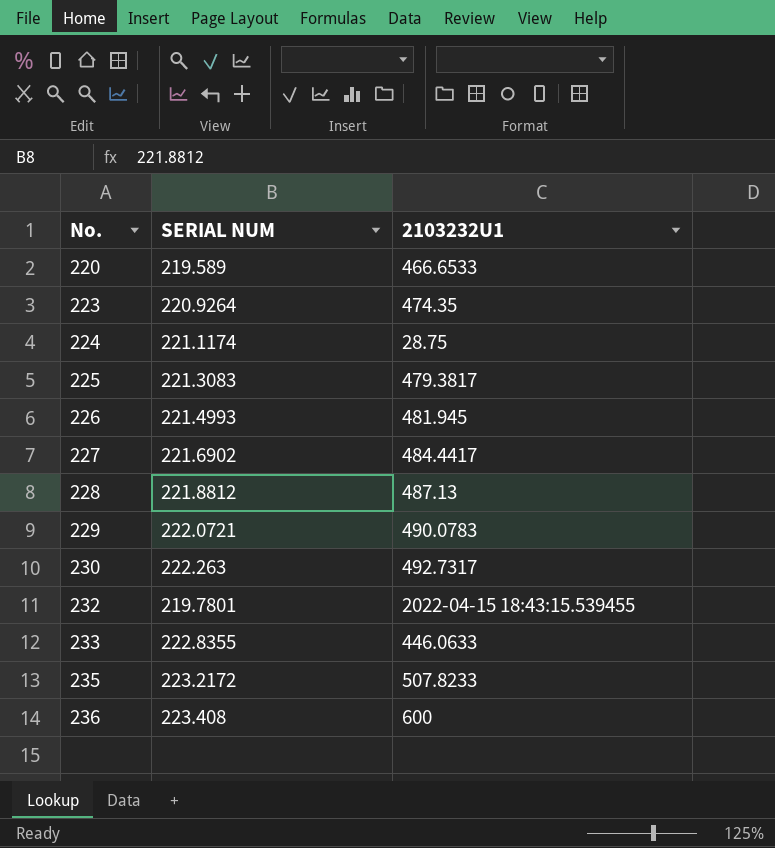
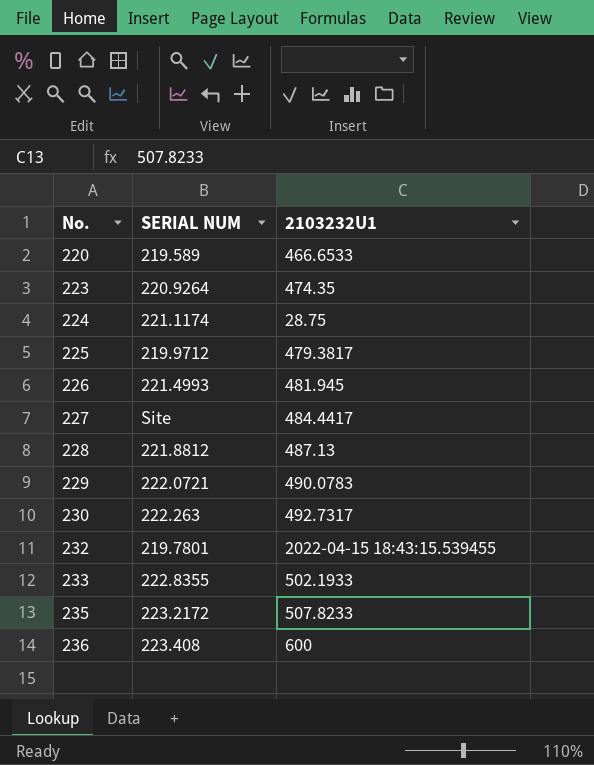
225 | SERIAL NUM: 221.3083 -> 219.9712
227 | SERIAL NUM: 221.6902 -> Site
233 | 2103232U1: 446.0633 -> 502.1933

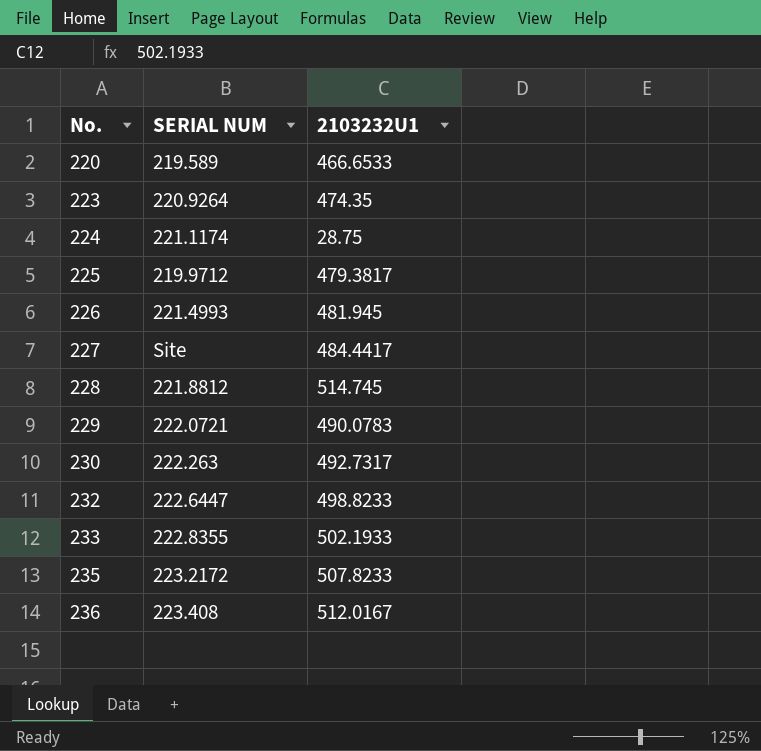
228 | 2103232U1: 487.13 -> 514.745
232 | SERIAL NUM: 219.7801 -> 222.6447
232 | 2103232U1: 2022-04-15 18:43:15.539455 -> 498.8233
236 | 2103232U1: 600 -> 512.0167

